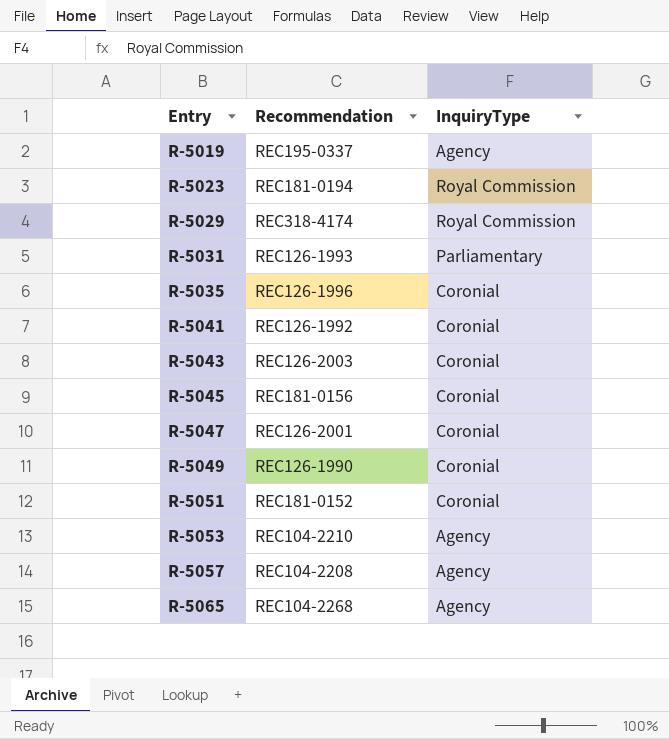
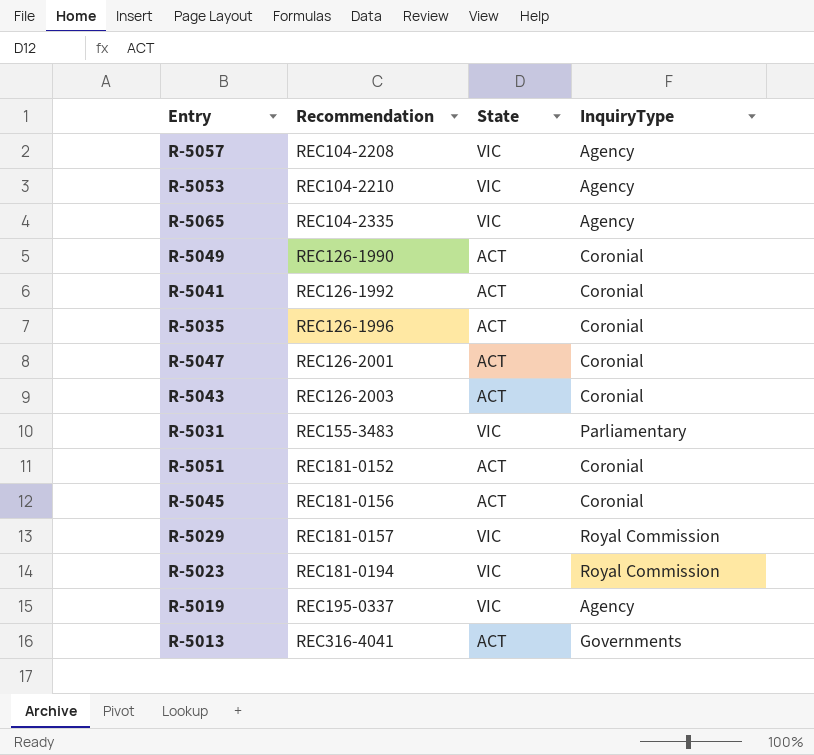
row order: Entry ascending -> Recommendation ascending
column State | position: none -> 3
R-5065 | Recommendation: REC104-2268 -> REC104-2335
R-5031 | Recommendation: REC126-1993 -> REC155-3483
R-5029 | Recommendation: REC318-4174 -> REC181-0157
row R-5013: none -> REC316-4041 | ACT | Governments

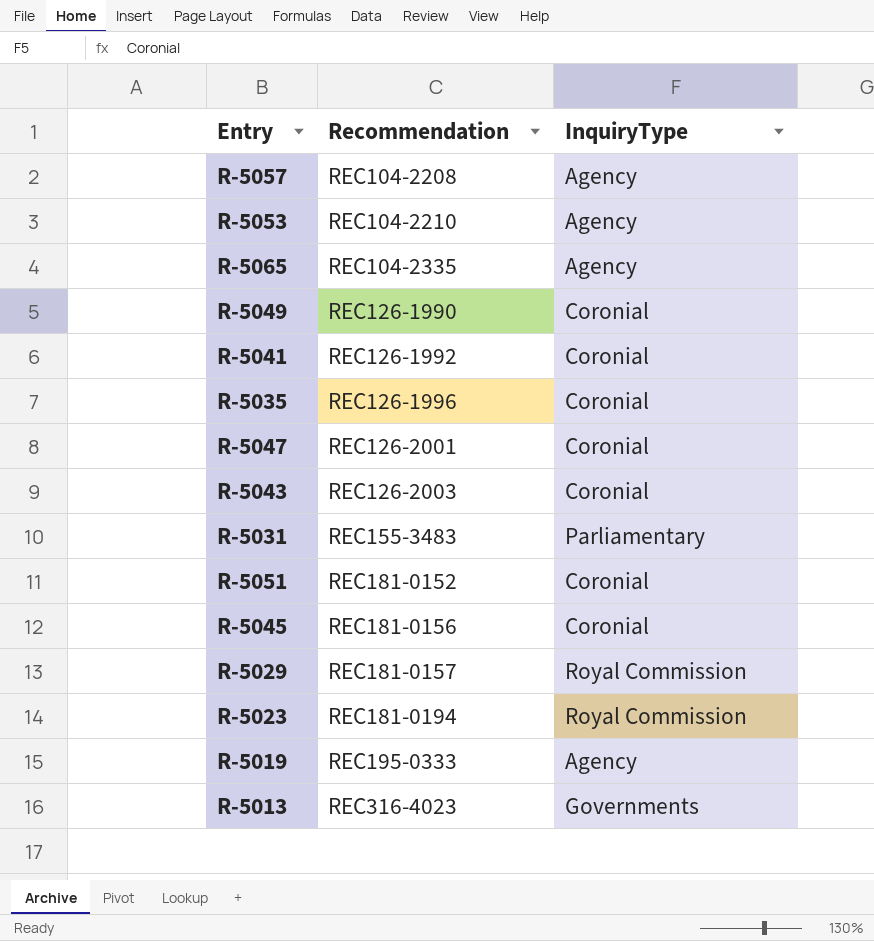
column State | position: 3 -> none
R-5019 | Recommendation: REC195-0337 -> REC195-0333
R-5013 | Recommendation: REC316-4041 -> REC316-4023

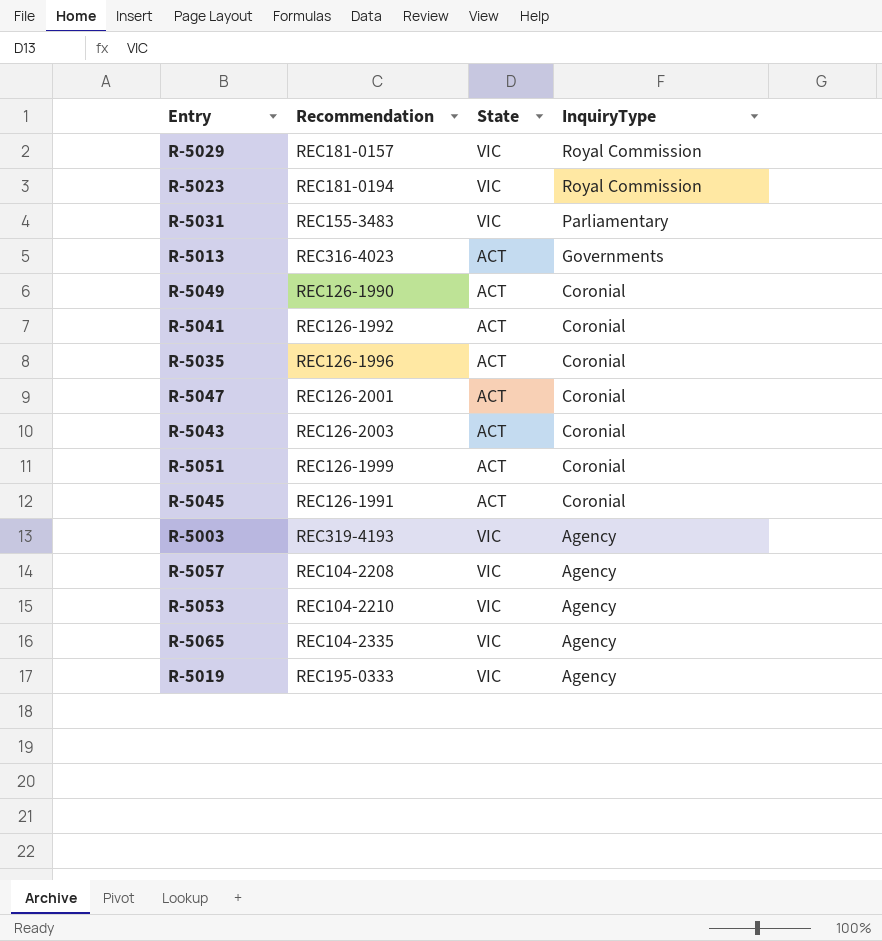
row order: Recommendation ascending -> InquiryType descending
column State | position: none -> 3
R-5051 | Recommendation: REC181-0152 -> REC126-1999
R-5045 | Recommendation: REC181-0156 -> REC126-1991
row R-5003: none -> REC319-4193 | VIC | Agency

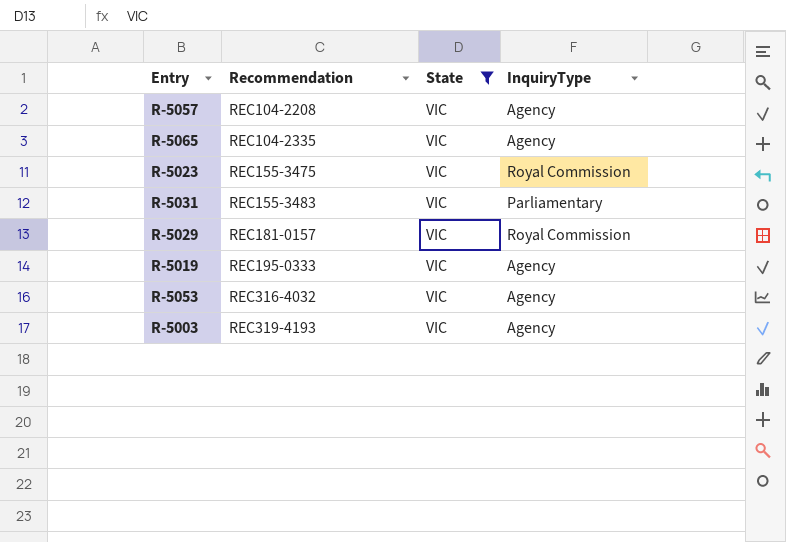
filter: none -> State = VIC
row order: InquiryType descending -> Recommendation ascending
R-5023 | Recommendation: REC181-0194 -> REC155-3475
R-5053 | Recommendation: REC104-2210 -> REC316-4032

